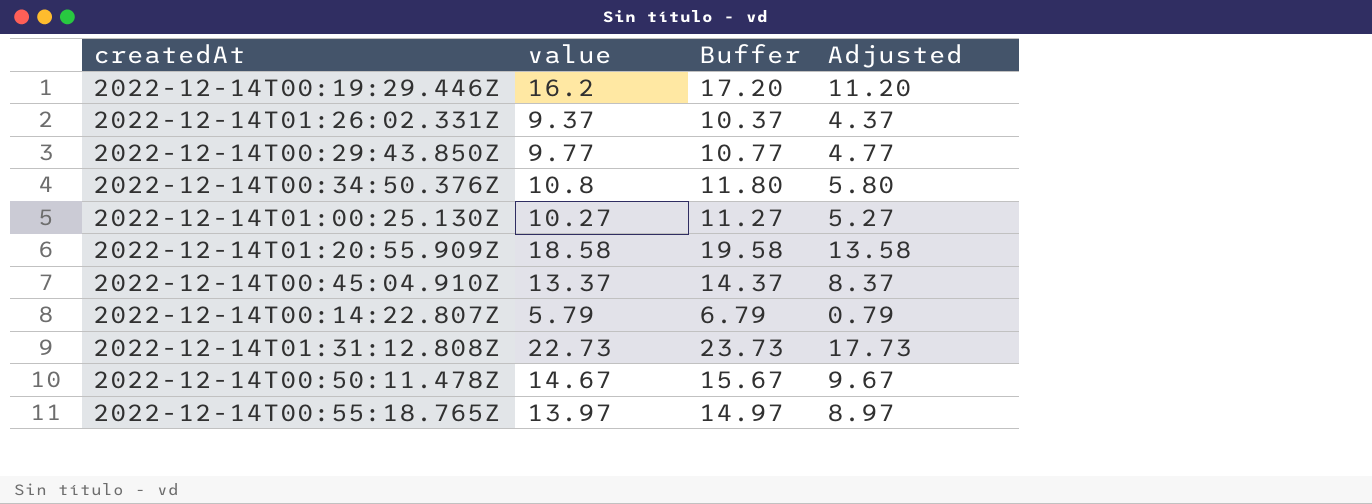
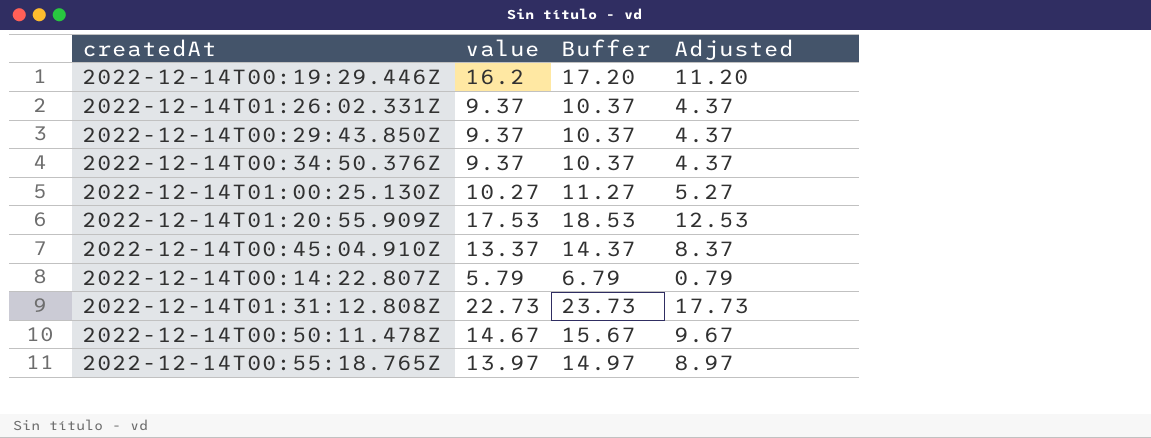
2022-12-14T00:29:43.850Z | value: 9.77 -> 9.37
2022-12-14T00:29:43.850Z | Buffer: 10.77 -> 10.37
2022-12-14T00:29:43.850Z | Adjusted: 4.77 -> 4.37
2022-12-14T00:34:50.376Z | value: 10.8 -> 9.37
2022-12-14T00:34:50.376Z | Buffer: 11.80 -> 10.37
2022-12-14T00:34:50.376Z | Adjusted: 5.80 -> 4.37
2022-12-14T01:20:55.909Z | value: 18.58 -> 17.53
2022-12-14T01:20:55.909Z | Buffer: 19.58 -> 18.53
2022-12-14T01:20:55.909Z | Adjusted: 13.58 -> 12.53

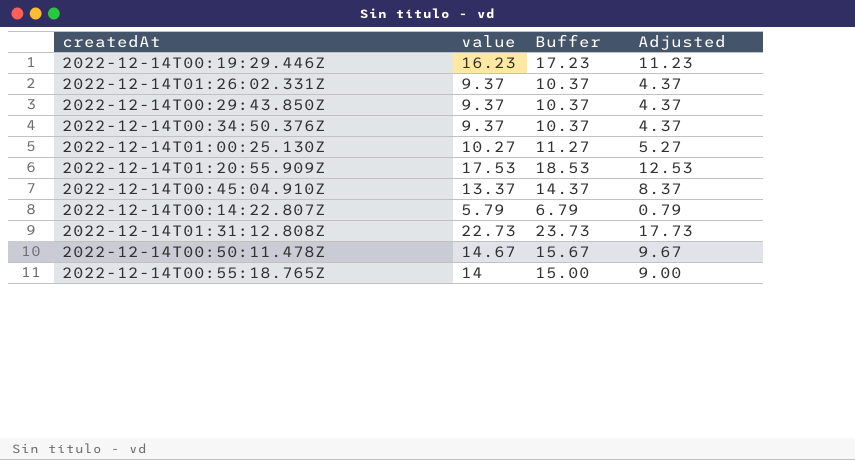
2022-12-14T00:19:29.446Z | value: 16.2 -> 16.23
2022-12-14T00:19:29.446Z | Buffer: 17.20 -> 17.23
2022-12-14T00:19:29.446Z | Adjusted: 11.20 -> 11.23
2022-12-14T00:55:18.765Z | value: 13.97 -> 14
2022-12-14T00:55:18.765Z | Buffer: 14.97 -> 15.00
2022-12-14T00:55:18.765Z | Adjusted: 8.97 -> 9.00

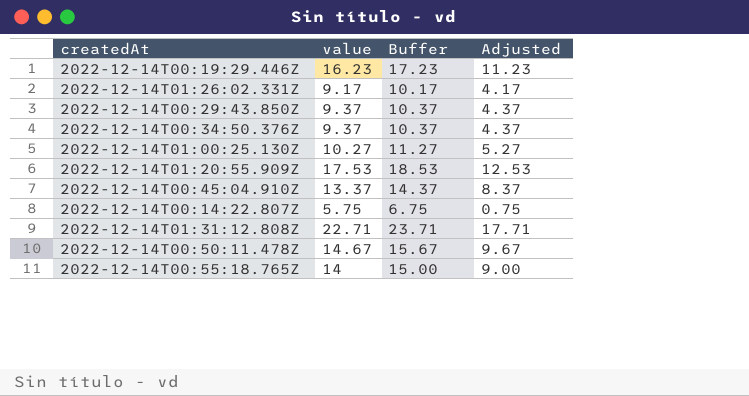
2022-12-14T01:26:02.331Z | value: 9.37 -> 9.17
2022-12-14T01:26:02.331Z | Buffer: 10.37 -> 10.17
2022-12-14T01:26:02.331Z | Adjusted: 4.37 -> 4.17
2022-12-14T00:14:22.807Z | value: 5.79 -> 5.75
2022-12-14T00:14:22.807Z | Buffer: 6.79 -> 6.75
2022-12-14T00:14:22.807Z | Adjusted: 0.79 -> 0.75
2022-12-14T01:31:12.808Z | value: 22.73 -> 22.71
2022-12-14T01:31:12.808Z | Buffer: 23.73 -> 23.71
2022-12-14T01:31:12.808Z | Adjusted: 17.73 -> 17.71

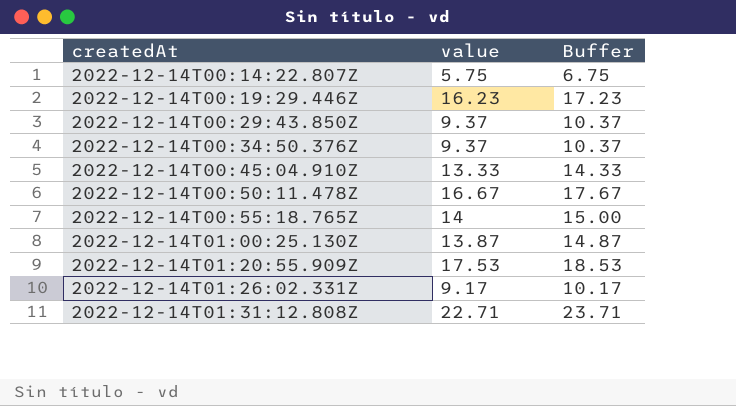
row order: none -> createdAt ascending
column Adjusted | formula: [value] - 5 -> none
2022-12-14T00:45:04.910Z | value: 13.37 -> 13.33
2022-12-14T00:45:04.910Z | Buffer: 14.37 -> 14.33
2022-12-14T00:50:11.478Z | value: 14.67 -> 16.67
2022-12-14T00:50:11.478Z | Buffer: 15.67 -> 17.67
2022-12-14T01:00:25.130Z | value: 10.27 -> 13.87
2022-12-14T01:00:25.130Z | Buffer: 11.27 -> 14.87

